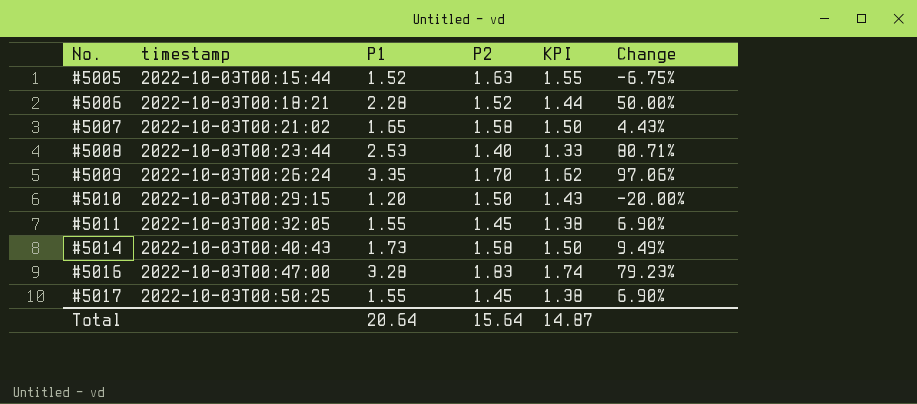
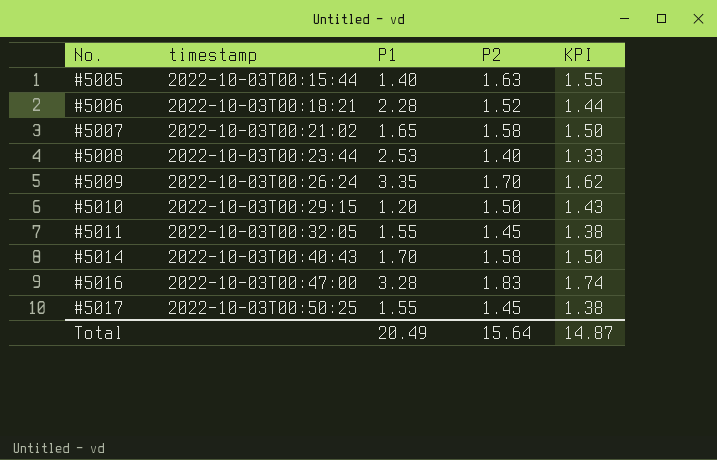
column Change | formula: ([P1] - [P2]) / [P2] -> none
#5005 | P1: 1.52 -> 1.40
#5014 | P1: 1.73 -> 1.70
Total | P1: 20.64 -> 20.49

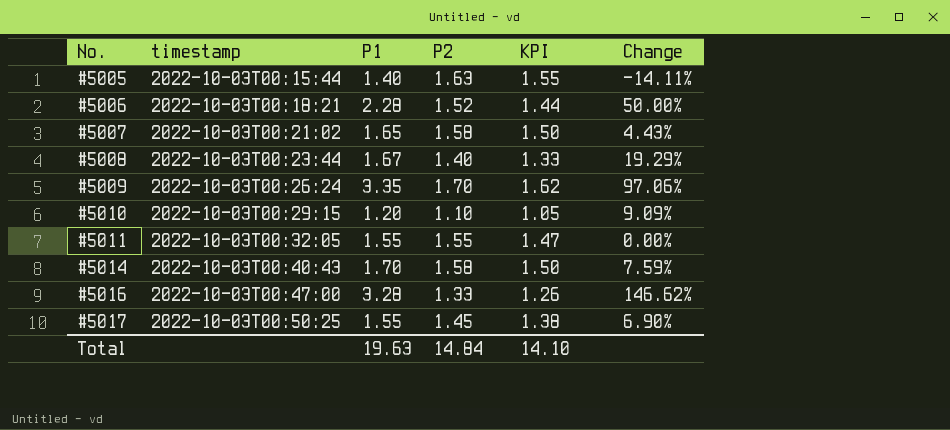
column Change | formula: none -> ([P1] - [P2]) / [P2]
#5008 | P1: 2.53 -> 1.67
#5010 | P2: 1.50 -> 1.10
#5010 | KPI: 1.43 -> 1.05
#5011 | P2: 1.45 -> 1.55
#5011 | KPI: 1.38 -> 1.47
#5016 | P2: 1.83 -> 1.33
#5016 | KPI: 1.74 -> 1.26
Total | P1: 20.49 -> 19.63
Total | P2: 15.64 -> 14.84
Total | KPI: 14.87 -> 14.10

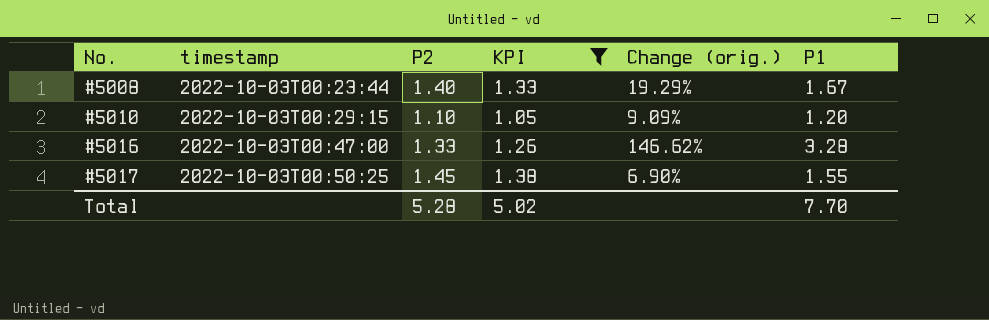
filter: none -> KPI <= 1.38
column name: Change -> Change (orig.)
column P1 | position: 3 -> 6
Total | P2: 14.84 -> 5.28
Total | KPI: 14.10 -> 5.02
Total | P1: 19.63 -> 7.70

